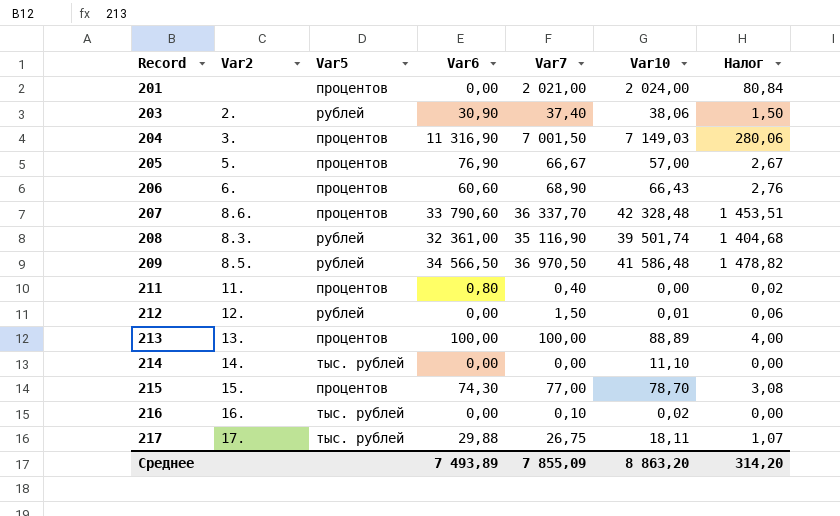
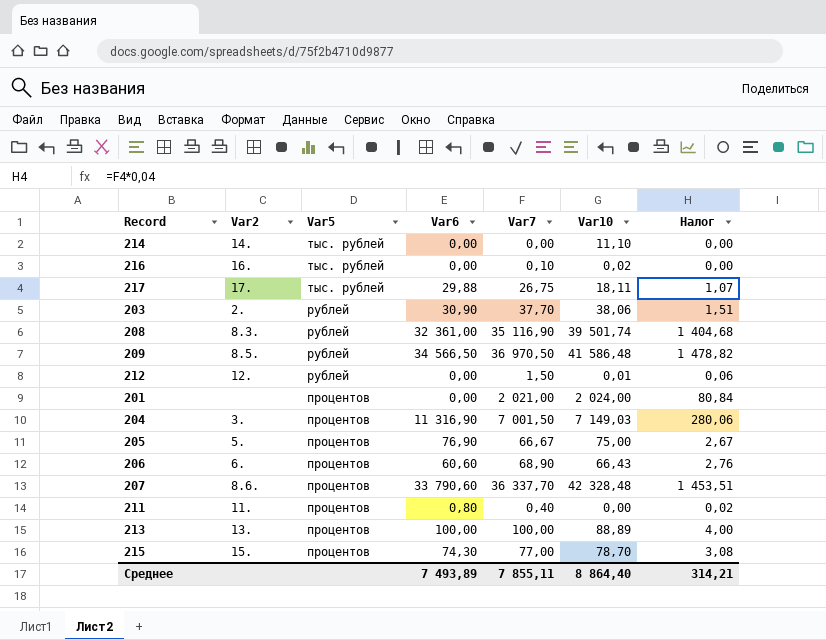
row order: Record ascending -> Var5 descending
203 | Var7: 37,40 -> 37,70
203 | Налог: 1,50 -> 1,51
205 | Var10: 57,00 -> 75,00
Среднее | Var7: 7 855,09 -> 7 855,11
Среднее | Var10: 8 863,20 -> 8 864,40
Среднее | Налог: 314,20 -> 314,21

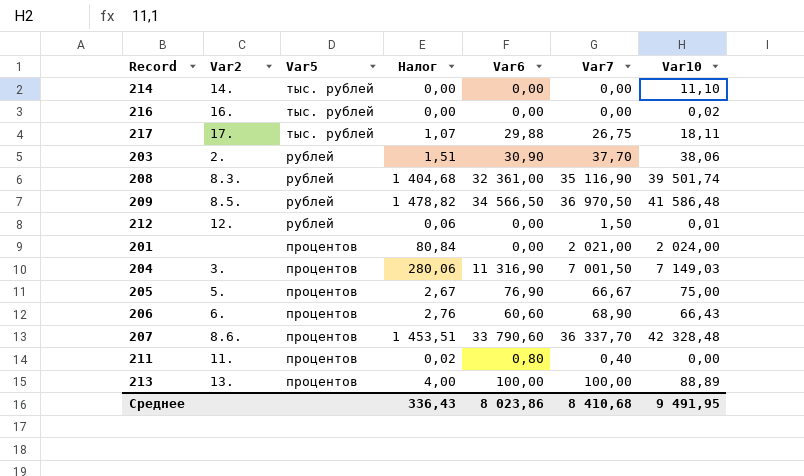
column Налог | position: 7 -> 4
row 215: 15. | процентов | 74,30 | 77,00 | 78,70 | 3,08 -> none
216 | Var7: 0,10 -> 0,00
Среднее | Налог: 314,21 -> 336,43
Среднее | Var6: 7 493,89 -> 8 023,86
Среднее | Var7: 7 855,11 -> 8 410,68
Среднее | Var10: 8 864,40 -> 9 491,95

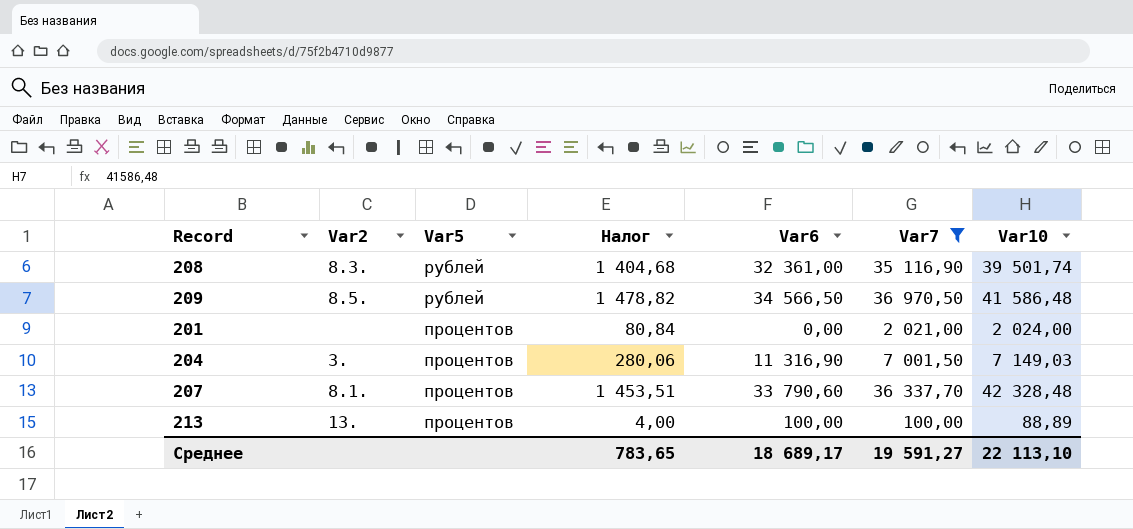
filter: none -> Var7 >= 100,00
207 | Var2: 8.6. -> 8.1.
Среднее | Налог: 336,43 -> 783,65
Среднее | Var6: 8 023,86 -> 18 689,17
Среднее | Var7: 8 410,68 -> 19 591,27
Среднее | Var10: 9 491,95 -> 22 113,10

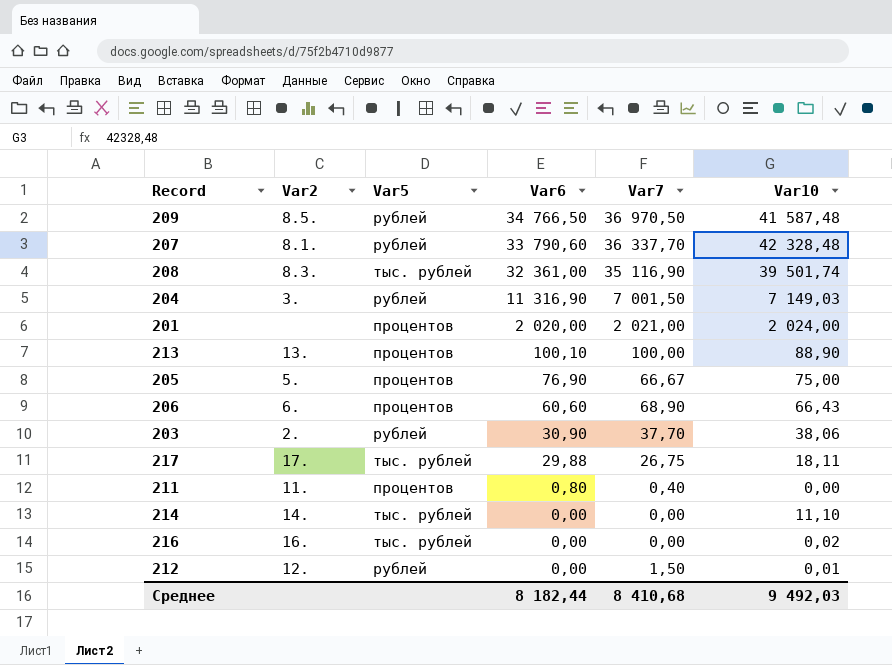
filter: Var7 >= 100,00 -> none
row order: Var5 descending -> Var6 descending
column Налог | formula: [Var7] * 0,04 -> none
209 | Var6: 34 566,50 -> 34 766,50
209 | Var10: 41 586,48 -> 41 587,48
207 | Var5: процентов -> рублей
208 | Var5: рублей -> тыс. рублей
204 | Var5: процентов -> рублей
201 | Var6: 0,00 -> 2 020,00
213 | Var6: 100,00 -> 100,10
213 | Var10: 88,89 -> 88,90
Среднее | Var6: 18 689,17 -> 8 182,44
Среднее | Var7: 19 591,27 -> 8 410,68
Среднее | Var10: 22 113,10 -> 9 492,03

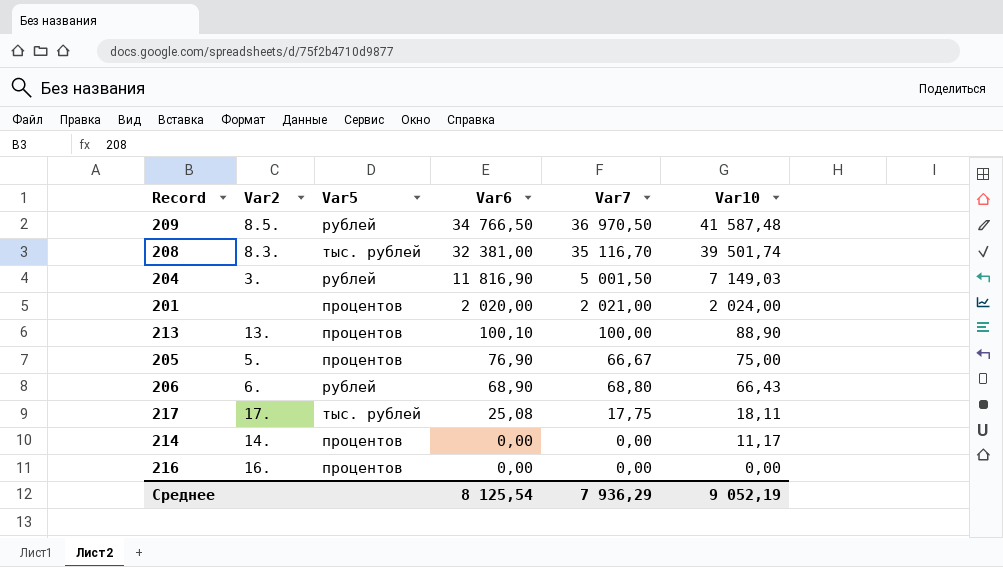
row 207: 8.1. | рублей | 33 790,60 | 36 337,70 | 42 328,48 -> none
row 203: 2. | рублей | 30,90 | 37,70 | 38,06 -> none
row 211: 11. | процентов | 0,80 | 0,40 | 0,00 -> none
row 212: 12. | рублей | 0,00 | 1,50 | 0,01 -> none
208 | Var6: 32 361,00 -> 32 381,00
208 | Var7: 35 116,90 -> 35 116,70
204 | Var6: 11 316,90 -> 11 816,90
204 | Var7: 7 001,50 -> 5 001,50
206 | Var5: процентов -> рублей
206 | Var6: 60,60 -> 68,90
206 | Var7: 68,90 -> 68,80
217 | Var6: 29,88 -> 25,08
217 | Var7: 26,75 -> 17,75
214 | Var5: тыс. рублей -> процентов
214 | Var10: 11,10 -> 11,17
216 | Var5: тыс. рублей -> процентов
216 | Var10: 0,02 -> 0,00
Среднее | Var6: 8 182,44 -> 8 125,54
Среднее | Var7: 8 410,68 -> 7 936,29
Среднее | Var10: 9 492,03 -> 9 052,19

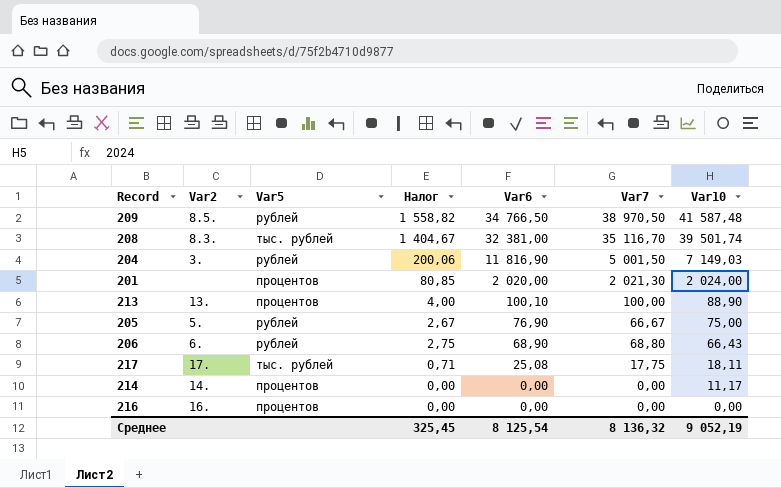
column Налог | formula: none -> [Var7] * 0,04
209 | Var7: 36 970,50 -> 38 970,50
201 | Var7: 2 021,00 -> 2 021,30
205 | Var5: процентов -> рублей
Среднее | Var7: 7 936,29 -> 8 136,32

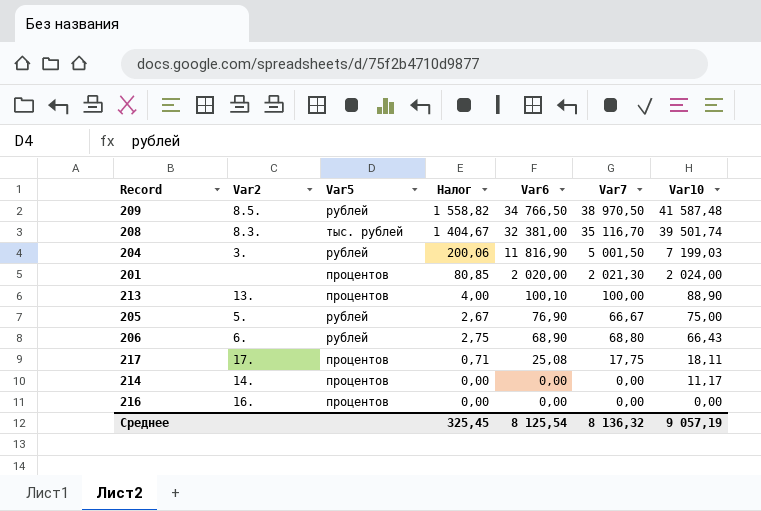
204 | Var10: 7 149,03 -> 7 199,03
217 | Var5: тыс. рублей -> процентов
Среднее | Var10: 9 052,19 -> 9 057,19

